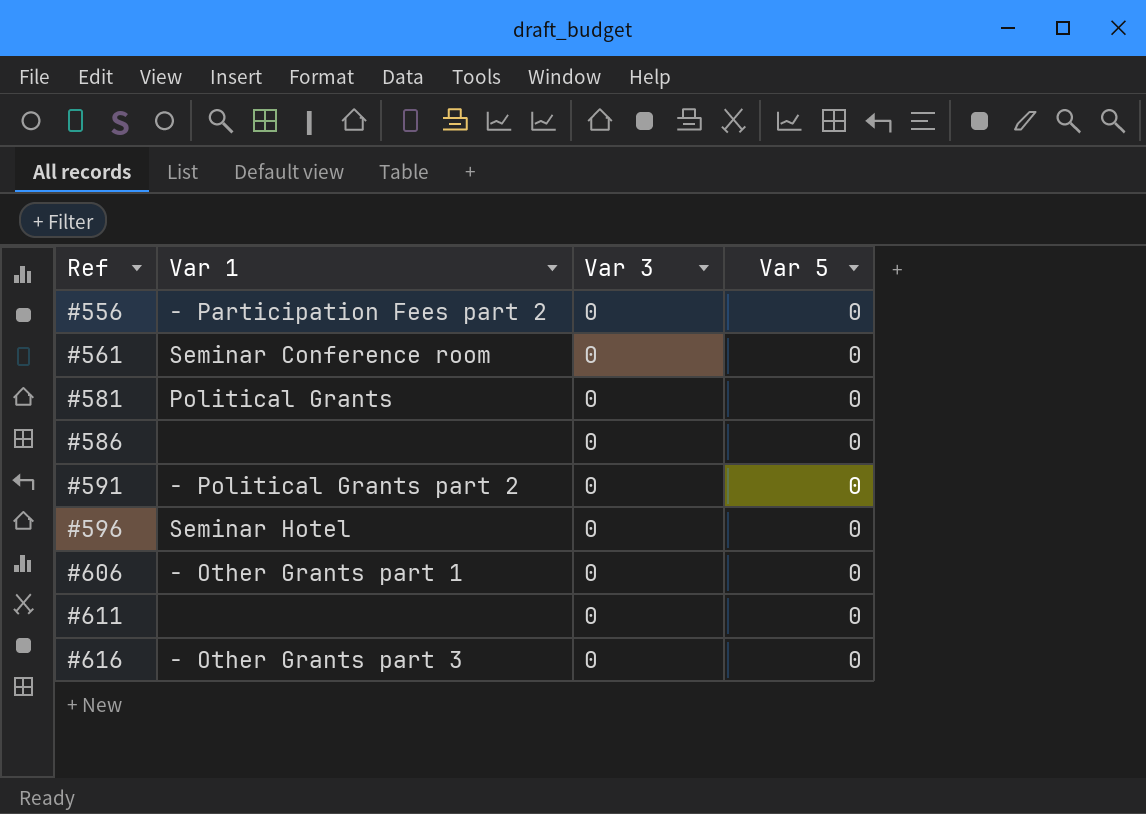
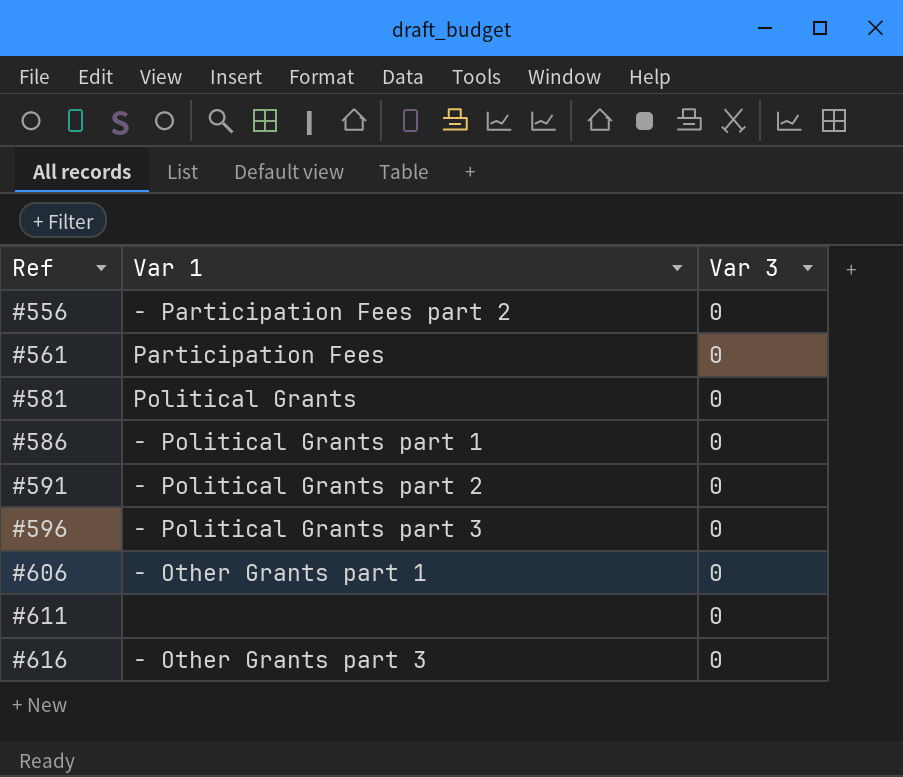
column Var 5 | position: 4 -> none
#561 | Var 1: Seminar Conference room -> Participation Fees
#586 | Var 1: none -> - Political Grants part 1
#596 | Var 1: Seminar Hotel -> - Political Grants part 3

